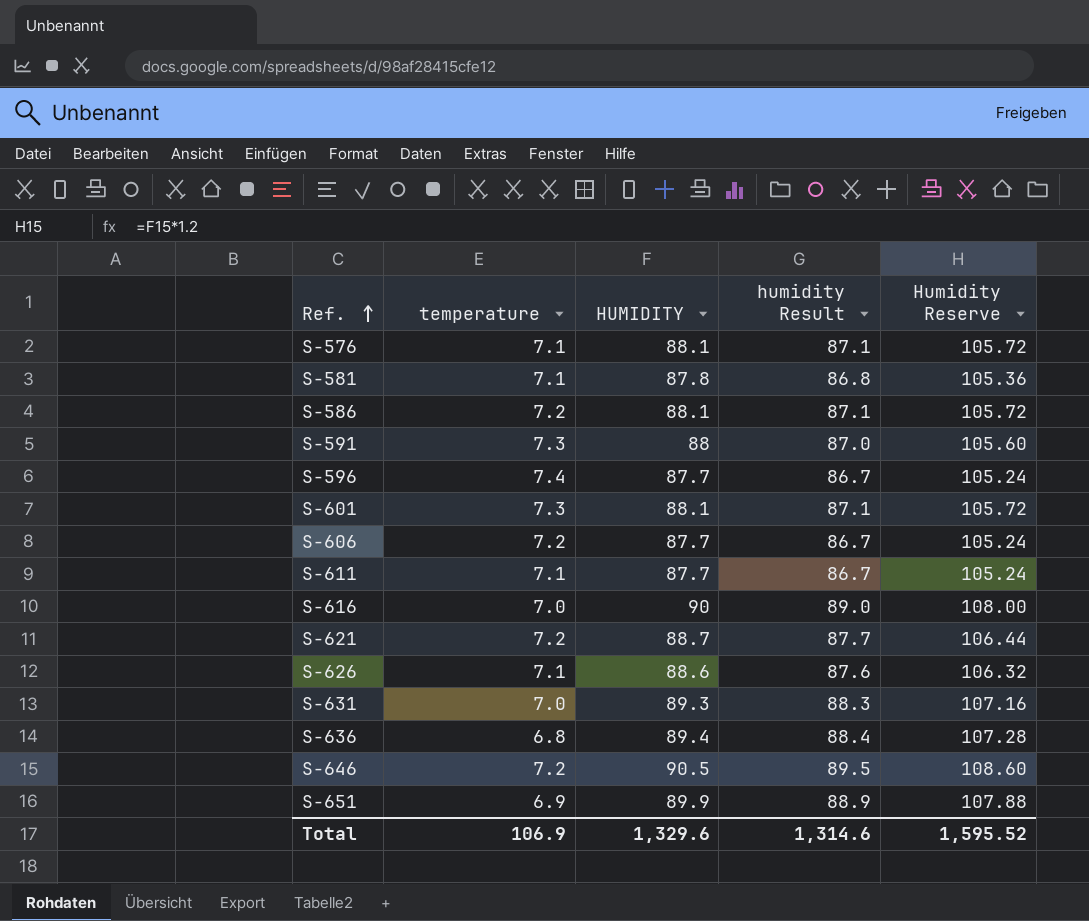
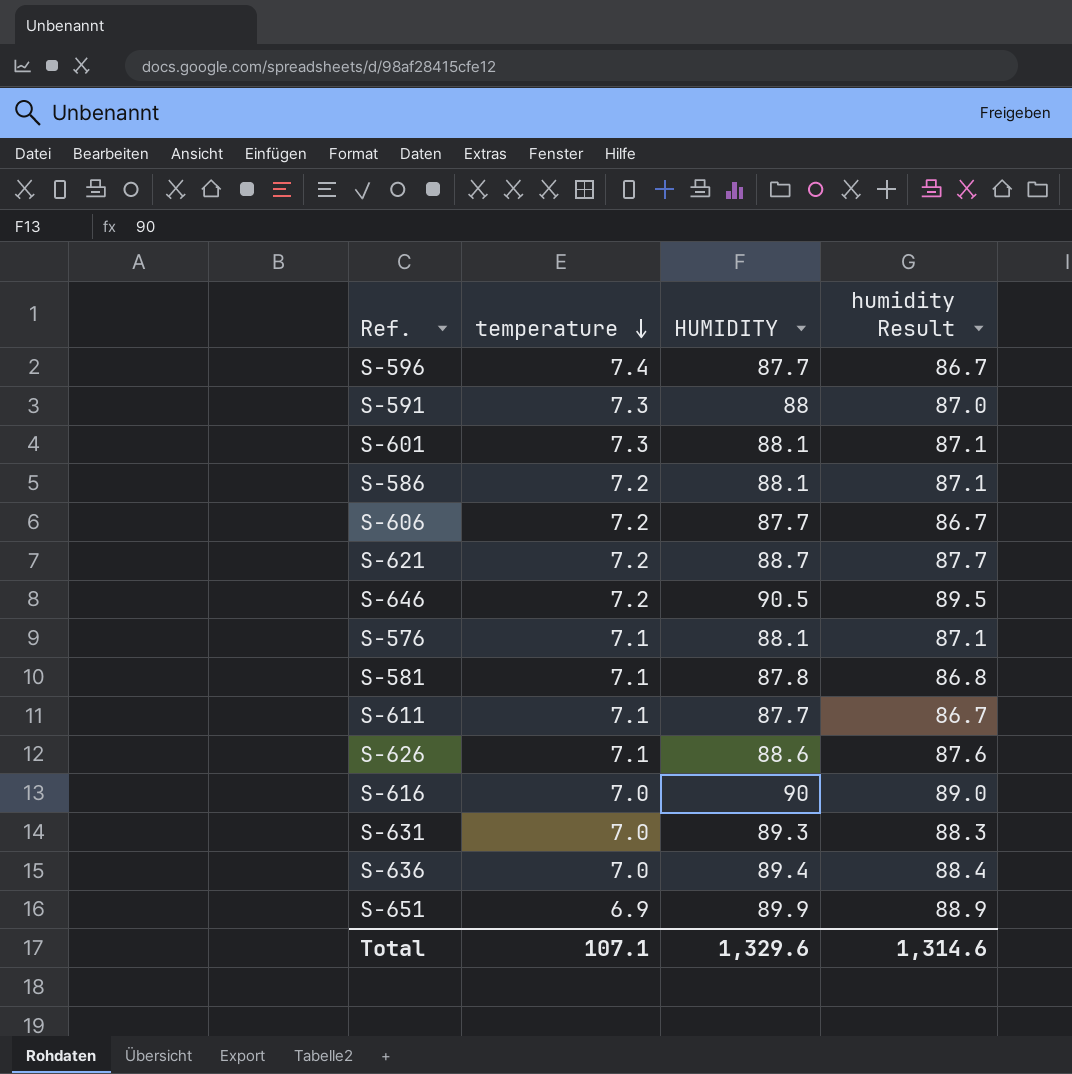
row order: Ref. ascending -> temperature descending
column Humidity Reserve | formula: [HUMIDITY] * 1.2 -> none
S-636 | temperature: 6.8 -> 7.0
Total | temperature: 106.9 -> 107.1

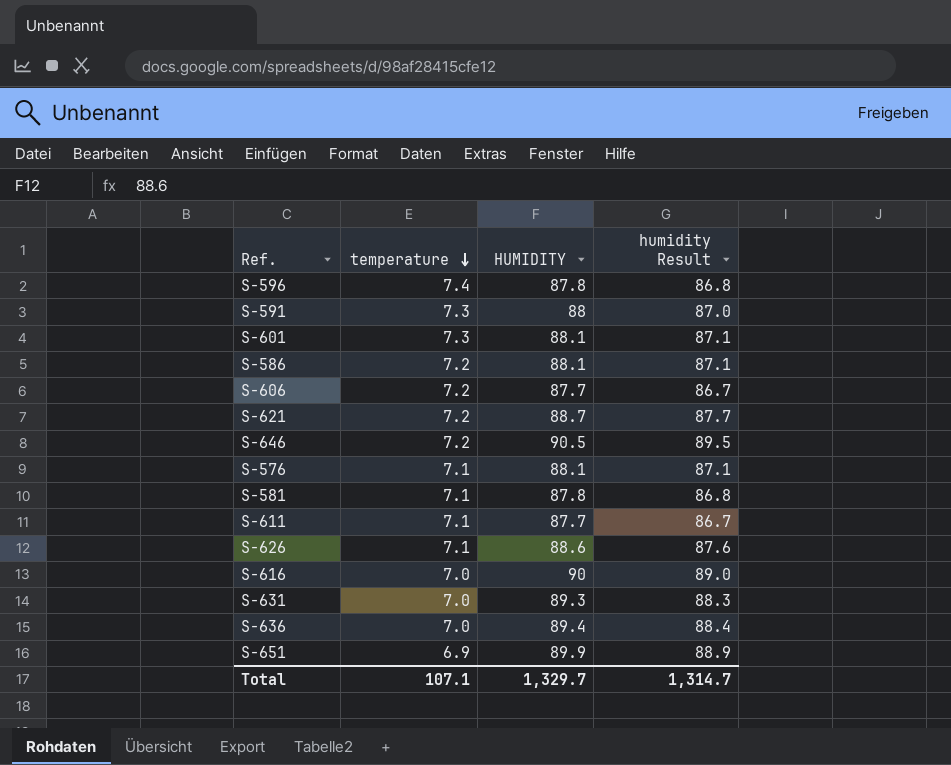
S-596 | HUMIDITY: 87.7 -> 87.8
S-596 | humidity Result: 86.7 -> 86.8
Total | HUMIDITY: 1,329.6 -> 1,329.7
Total | humidity Result: 1,314.6 -> 1,314.7

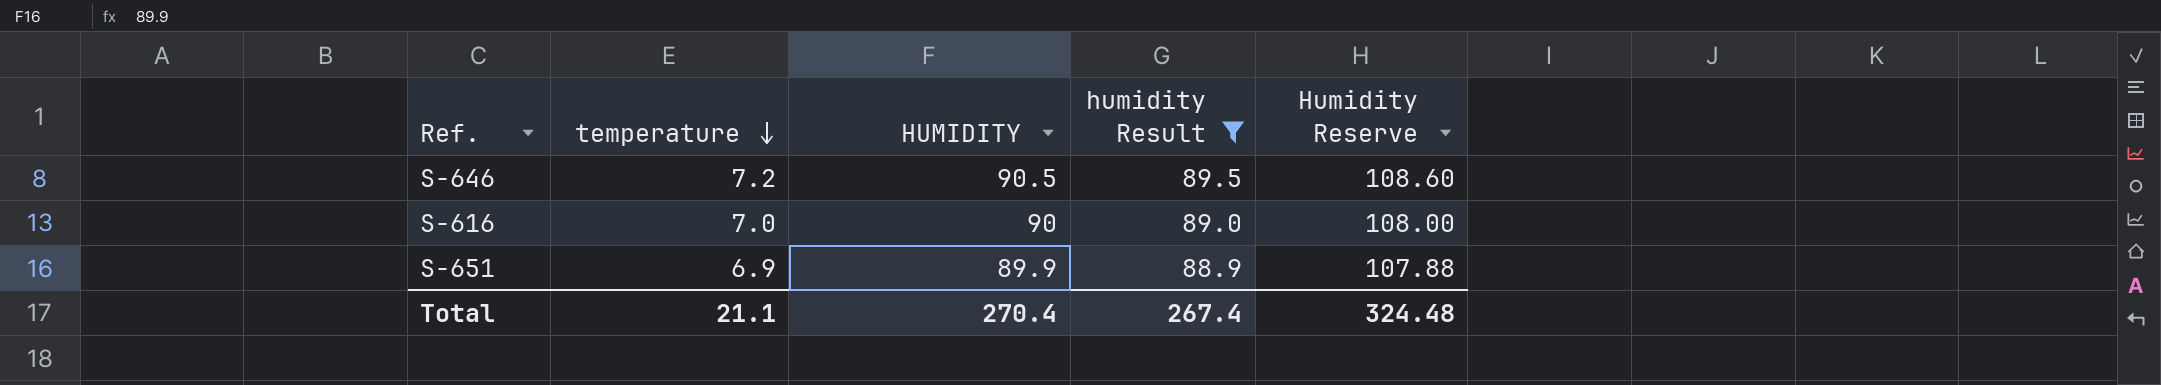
filter: none -> humidity Result >= 88.9
column Humidity Reserve | formula: none -> [HUMIDITY] * 1.2
Total | temperature: 107.1 -> 21.1
Total | HUMIDITY: 1,329.7 -> 270.4
Total | humidity Result: 1,314.7 -> 267.4

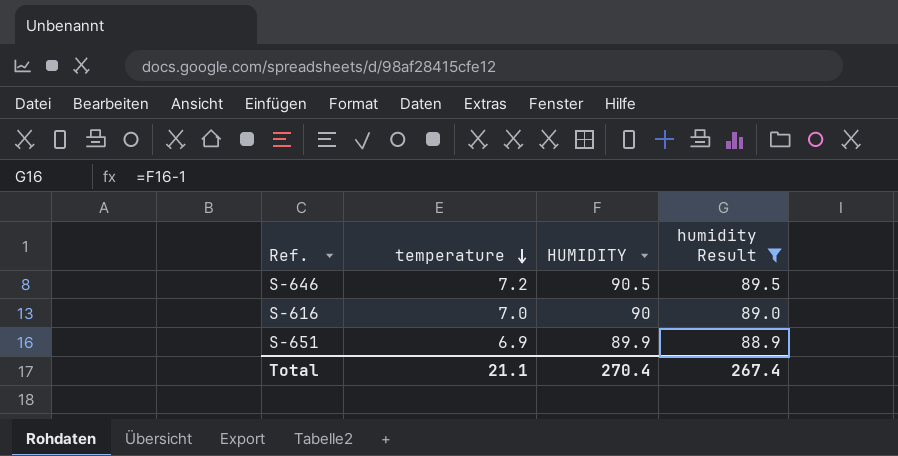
column Humidity Reserve | formula: [HUMIDITY] * 1.2 -> none

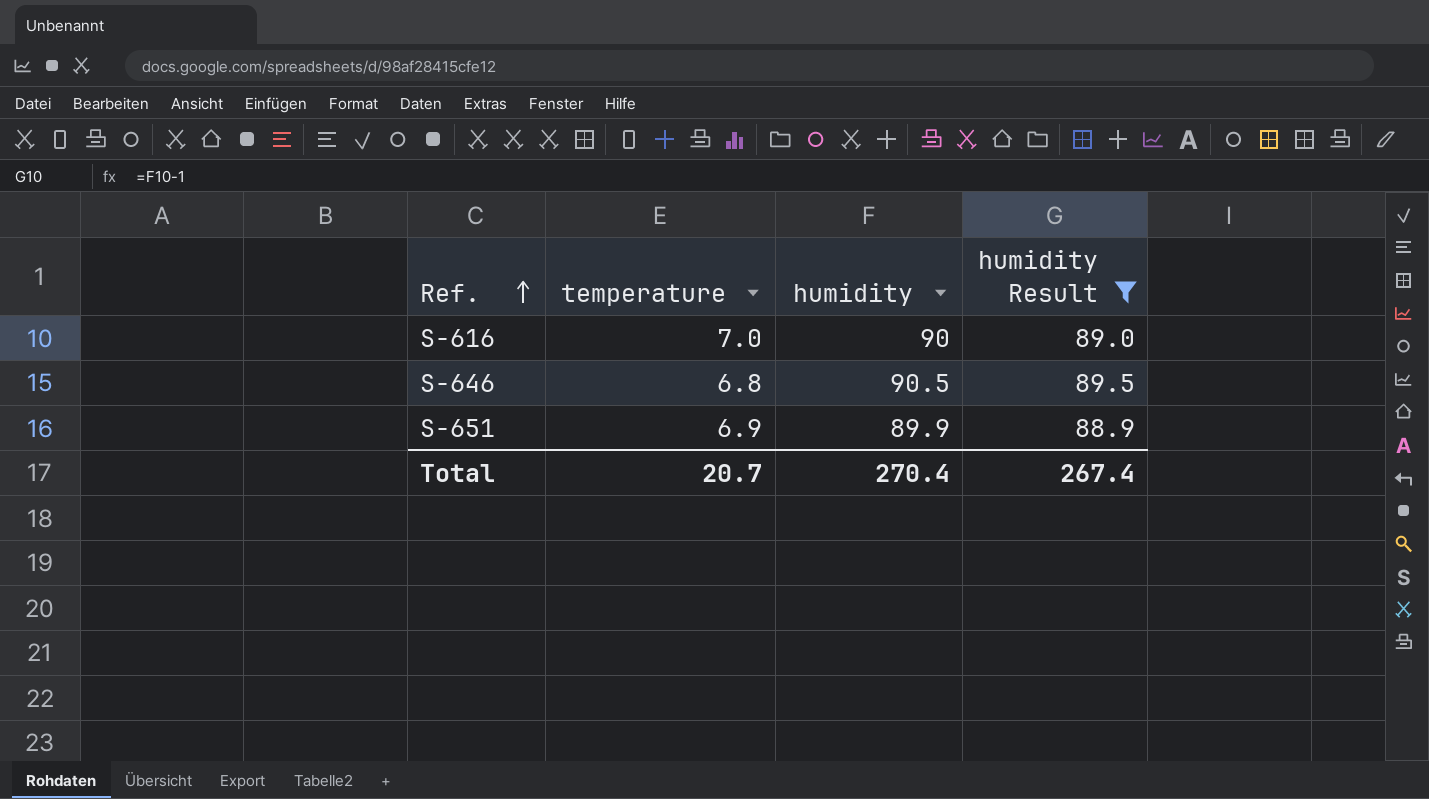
row order: temperature descending -> Ref. ascending
column name: HUMIDITY -> humidity
S-646 | temperature: 7.2 -> 6.8
Total | temperature: 21.1 -> 20.7

